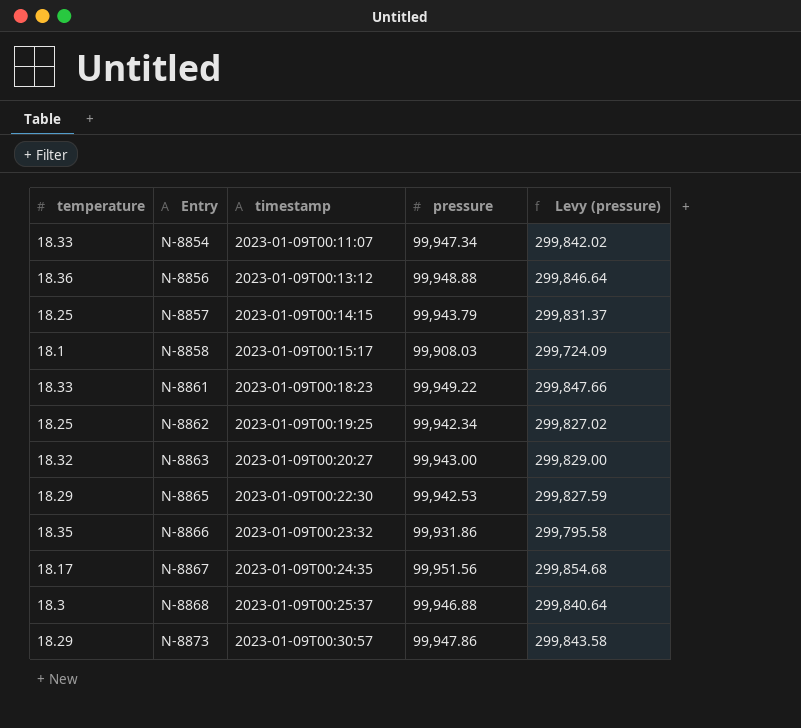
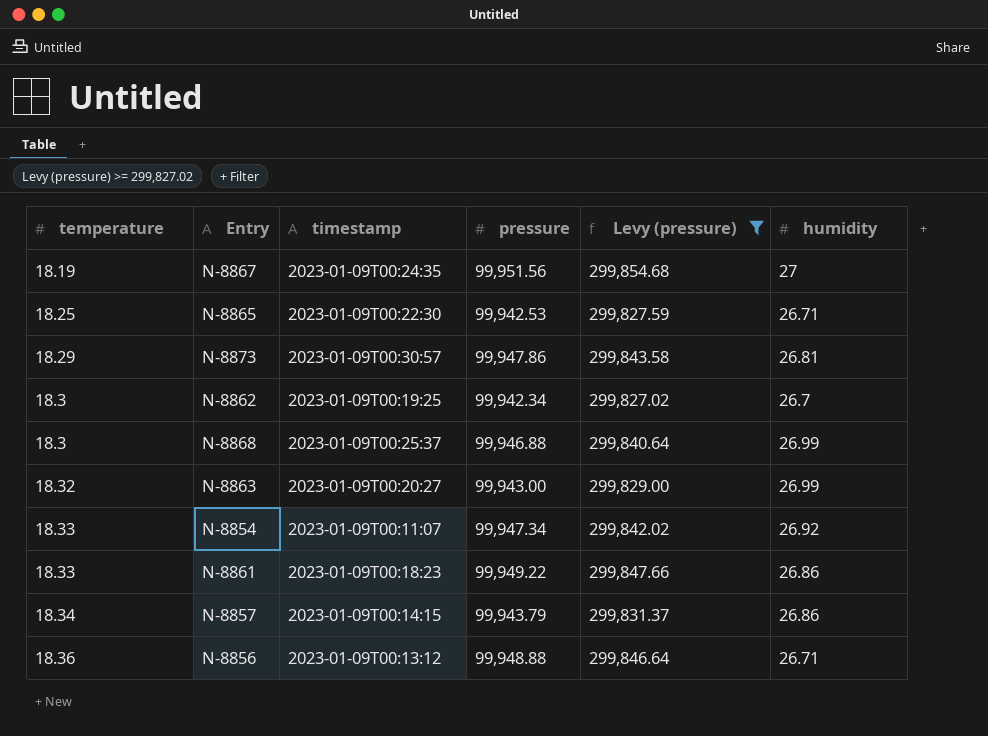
filter: none -> Levy (pressure) >= 299,827.02
row order: Entry ascending -> temperature ascending
column humidity | position: none -> 6
N-8867 | temperature: 18.17 -> 18.19
N-8865 | temperature: 18.29 -> 18.25
N-8862 | temperature: 18.25 -> 18.3
N-8857 | temperature: 18.25 -> 18.34

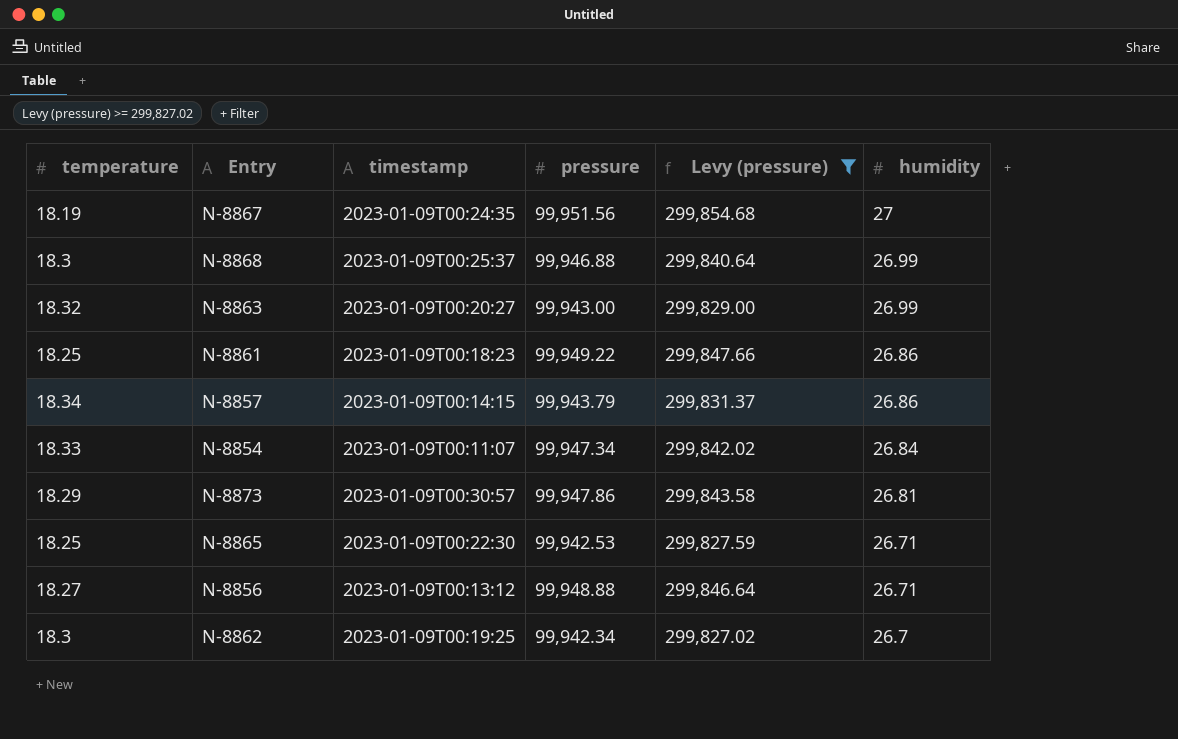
row order: temperature ascending -> humidity descending
N-8861 | temperature: 18.33 -> 18.25
N-8854 | humidity: 26.92 -> 26.84
N-8856 | temperature: 18.36 -> 18.27

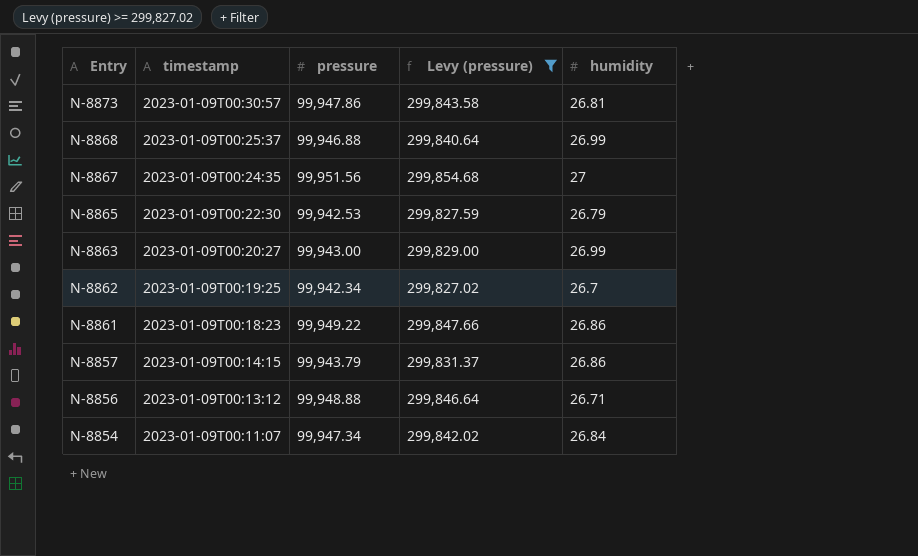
row order: humidity descending -> Entry descending
column temperature | position: 1 -> none
N-8865 | humidity: 26.71 -> 26.79

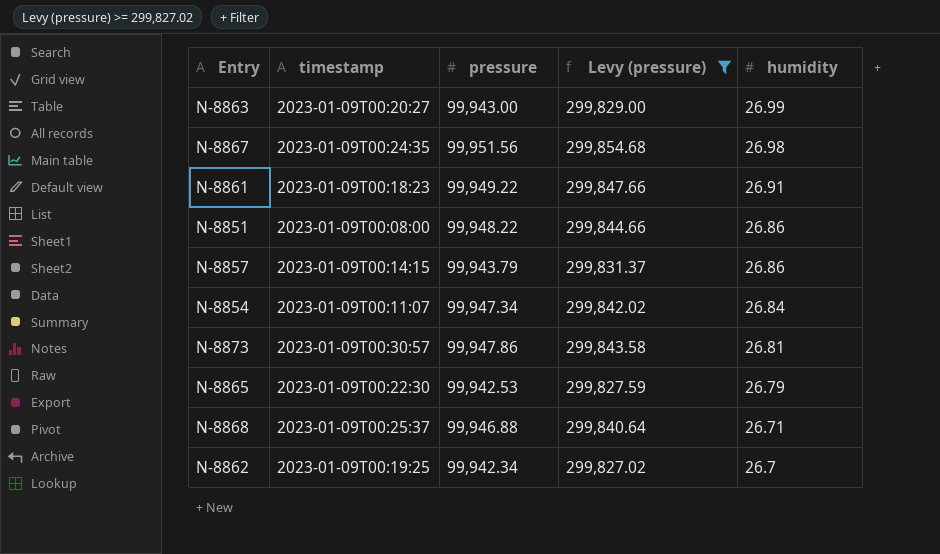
row order: Entry descending -> humidity descending
row N-8856: 2023-01-09T00:13:12 | 99,948.88 | 299,846.64 | 26.71 -> none
N-8867 | humidity: 27 -> 26.98
N-8861 | humidity: 26.86 -> 26.91
row N-8851: none -> 2023-01-09T00:08:00 | 99,948.22 | 299,844.66 | 26.86
N-8868 | humidity: 26.99 -> 26.71

